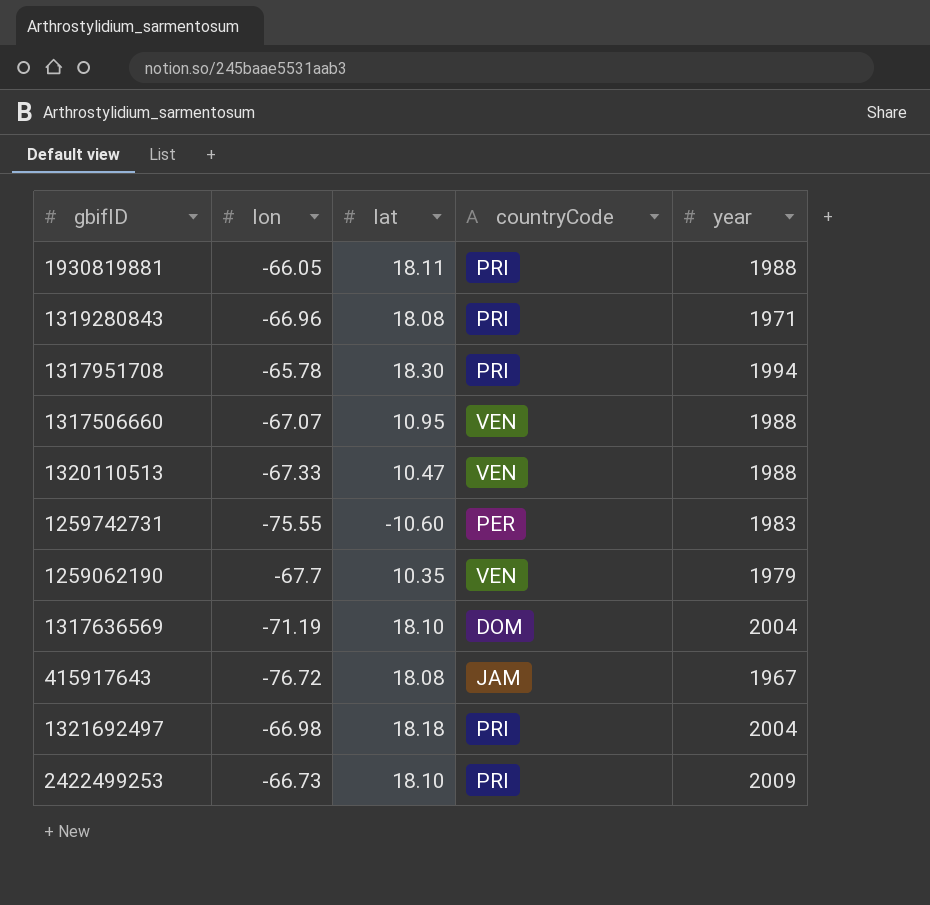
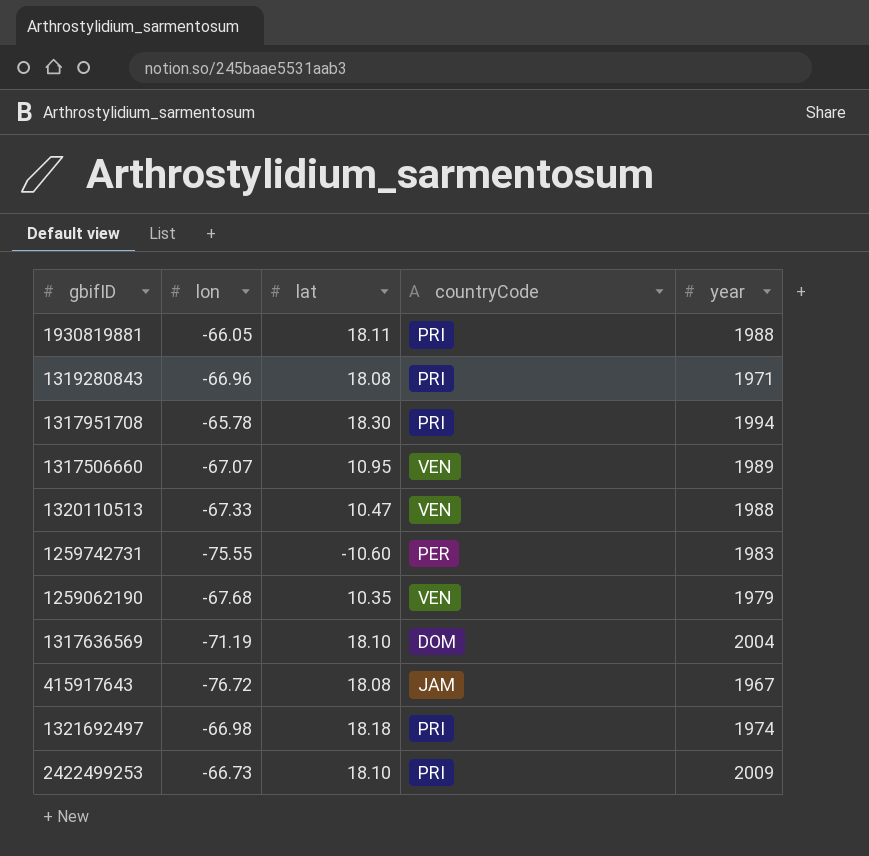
1317506660 | year: 1988 -> 1989
1259062190 | lon: -67.7 -> -67.68
1321692497 | year: 2004 -> 1974

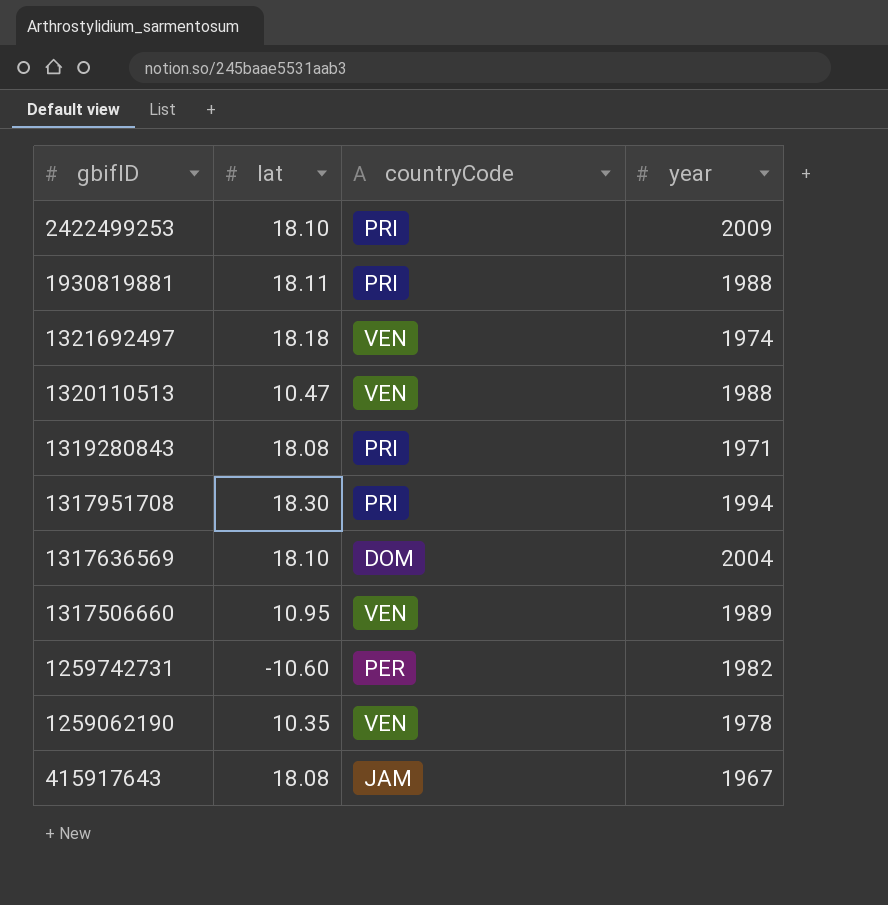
row order: none -> gbifID descending
column lon | position: 2 -> none
1321692497 | countryCode: PRI -> VEN
1259742731 | year: 1983 -> 1982
1259062190 | year: 1979 -> 1978

